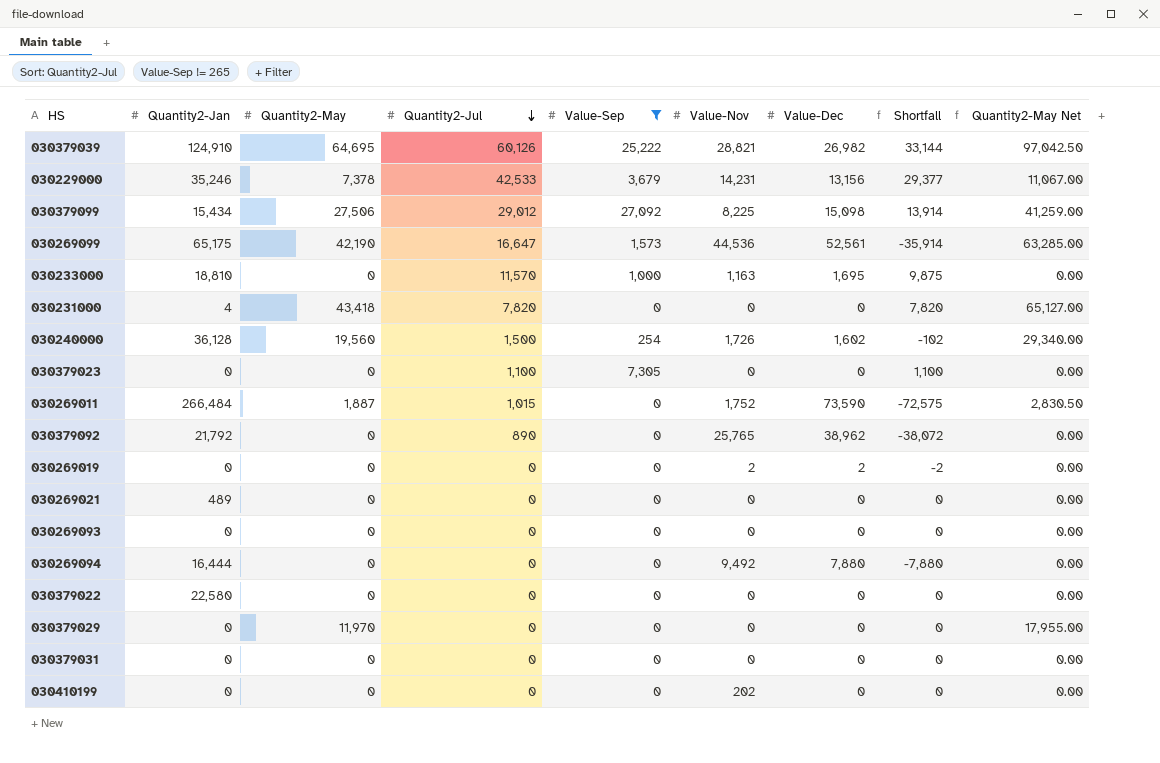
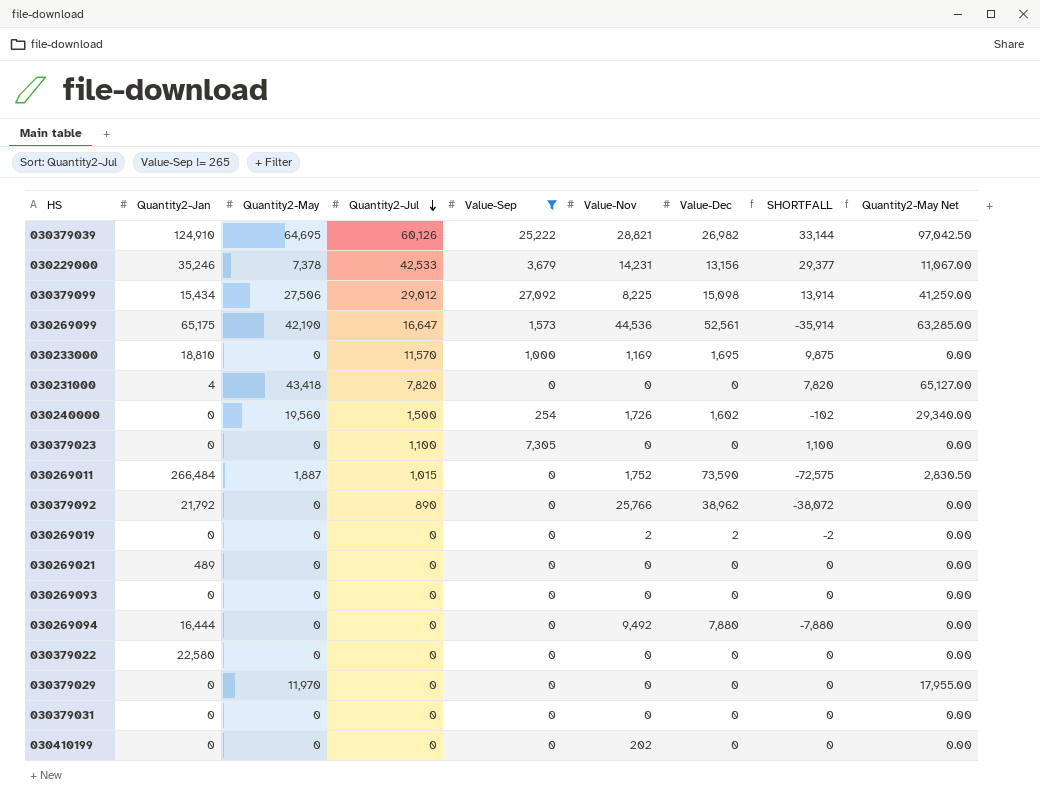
column name: Shortfall -> SHORTFALL
030233000 | Value-Nov: 1,163 -> 1,169
030240000 | Quantity2-Jan: 36,128 -> 0
030379092 | Value-Nov: 25,765 -> 25,766

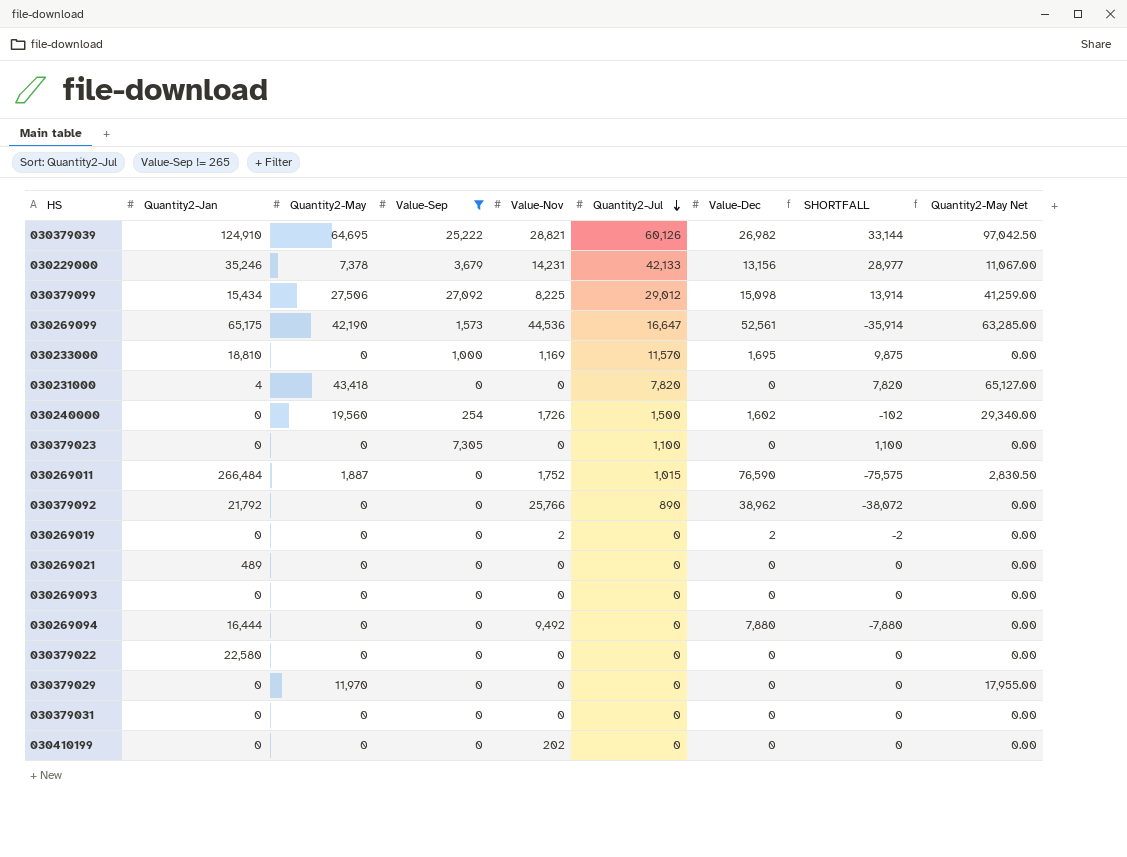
column Quantity2-Jul | position: 4 -> 6
030229000 | Quantity2-Jul: 42,533 -> 42,133
030229000 | SHORTFALL: 29,377 -> 28,977
030269011 | Value-Dec: 73,590 -> 76,590
030269011 | SHORTFALL: -72,575 -> -75,575

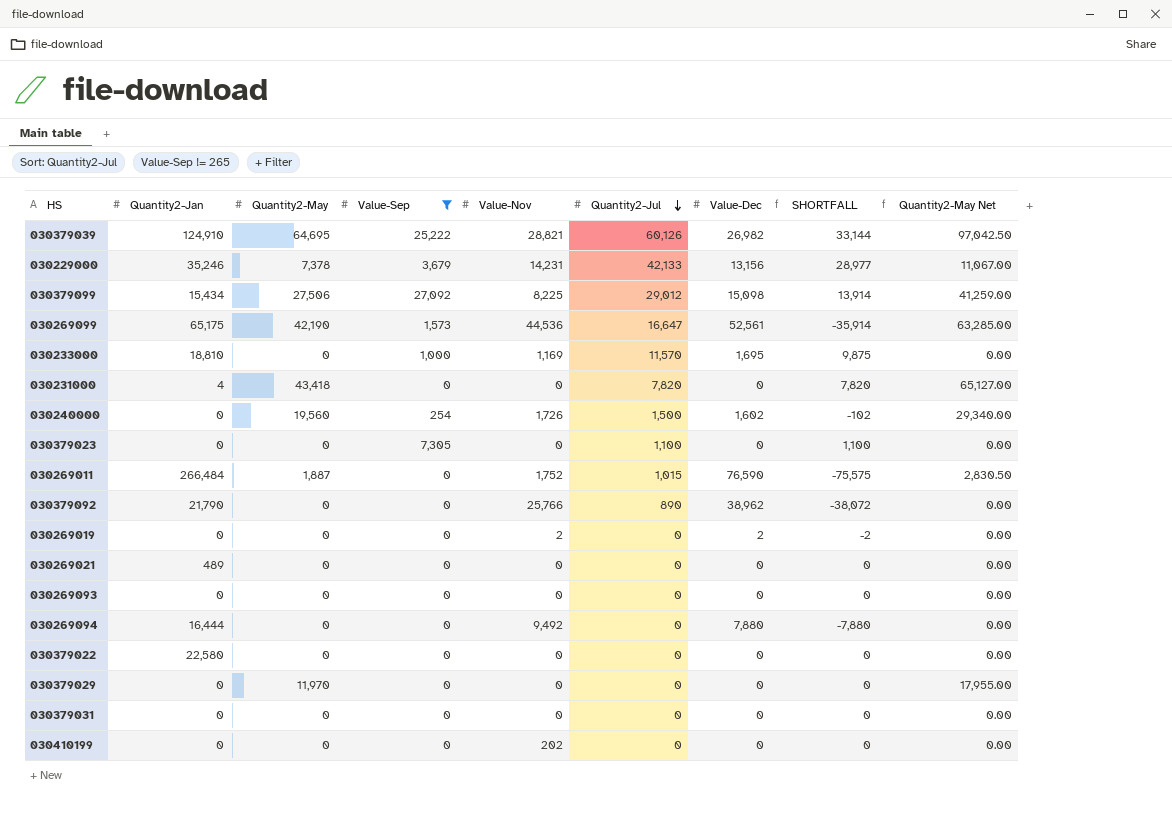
030379092 | Quantity2-Jan: 21,792 -> 21,790

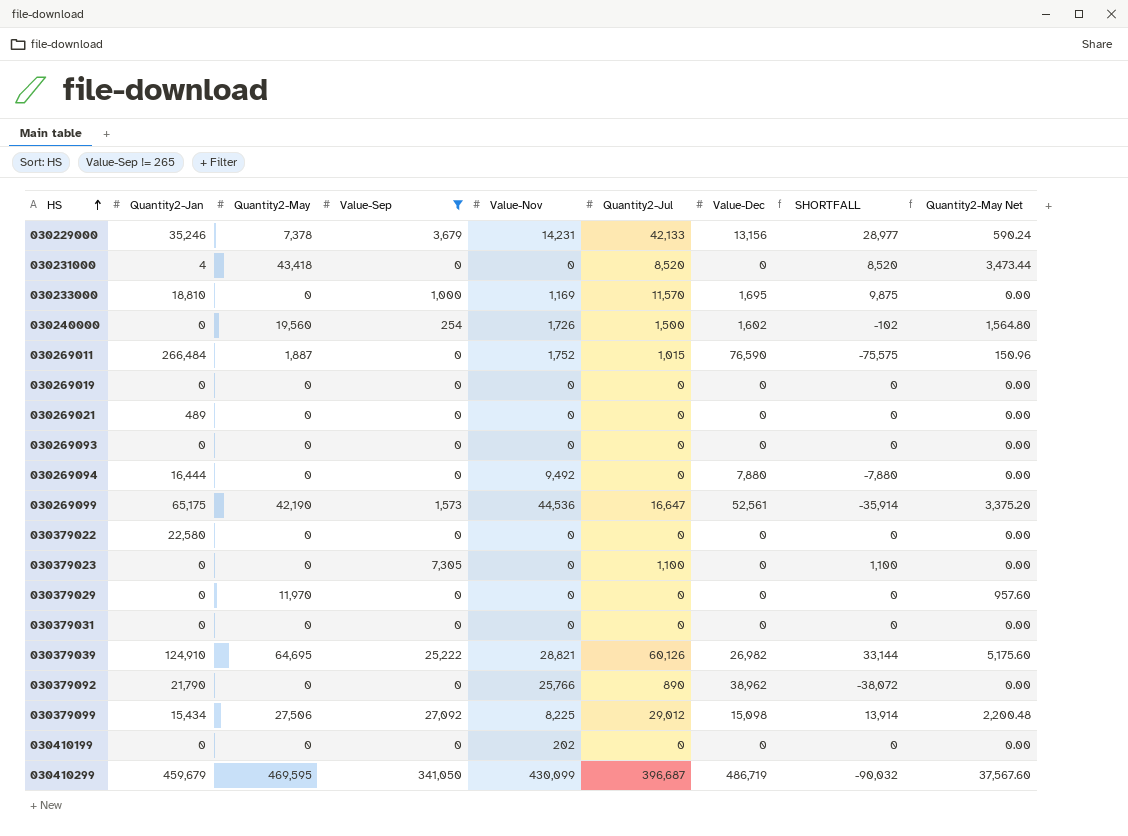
row order: Quantity2-Jul descending -> HS ascending
column Quantity2-May Net | formula: [Quantity2-May] * 1.5 -> [Quantity2-May] * 0.08
030231000 | Quantity2-Jul: 7,820 -> 8,520
030231000 | SHORTFALL: 7,820 -> 8,520
030269019 | Value-Nov: 2 -> 0
030269019 | Value-Dec: 2 -> 0
030269019 | SHORTFALL: -2 -> 0
row 030410299: none -> 459,679 | 469,595 | 341,050 | 430,099 | 396,687 | 486,719 | -90,032 | 37,567.60

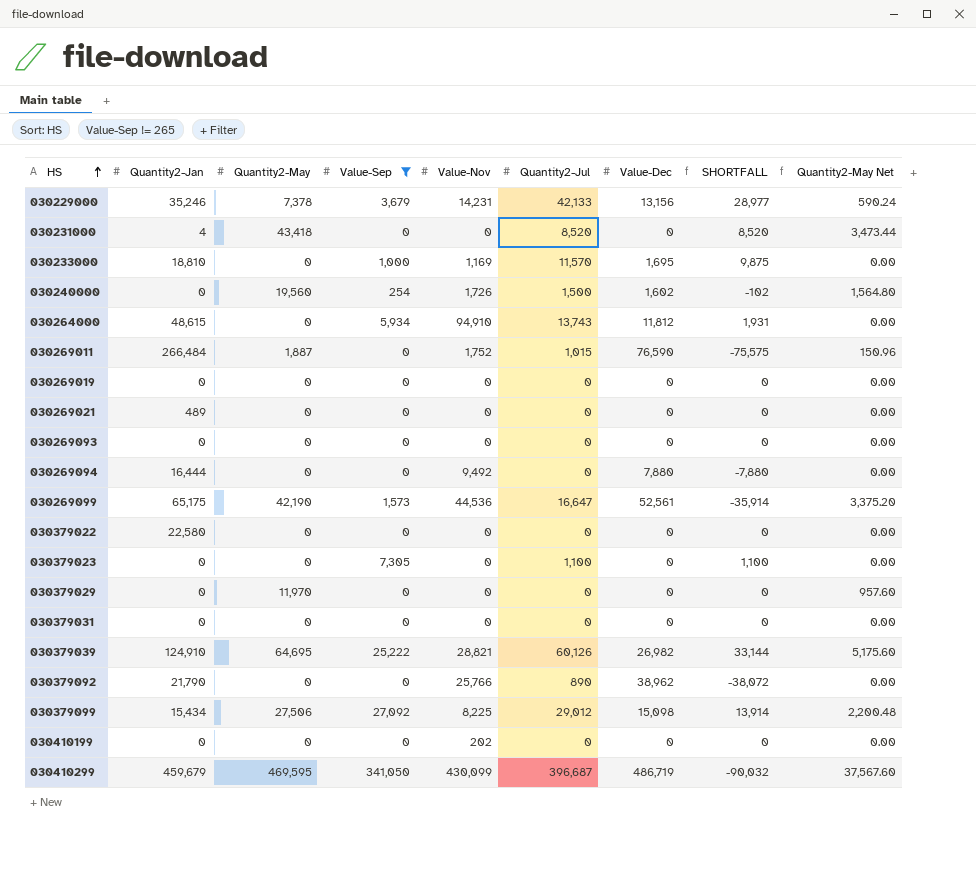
row 030264000: none -> 48,615 | 0 | 5,934 | 94,910 | 13,743 | 11,812 | 1,931 | 0.00

